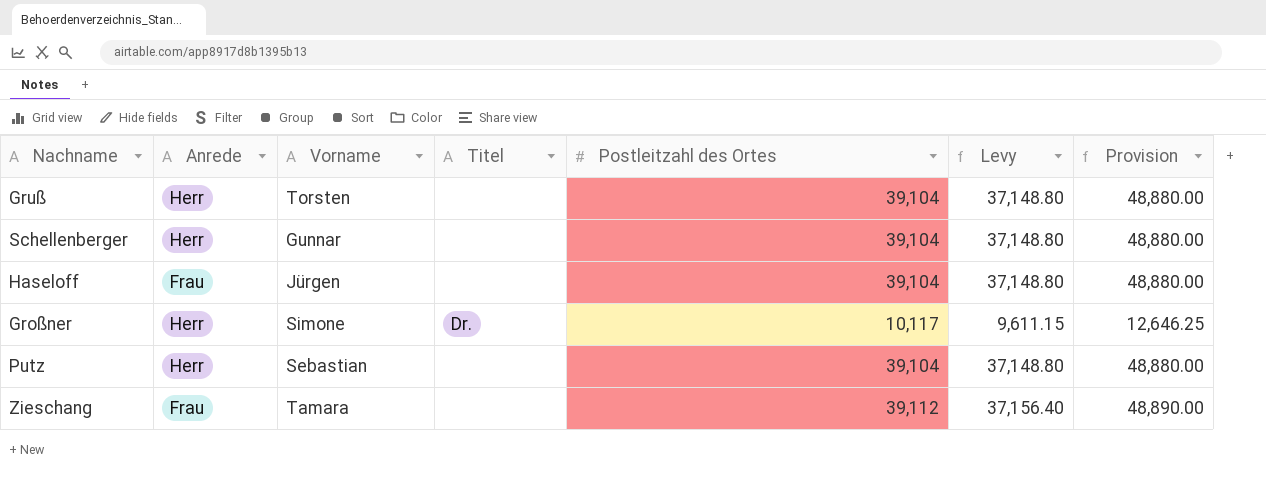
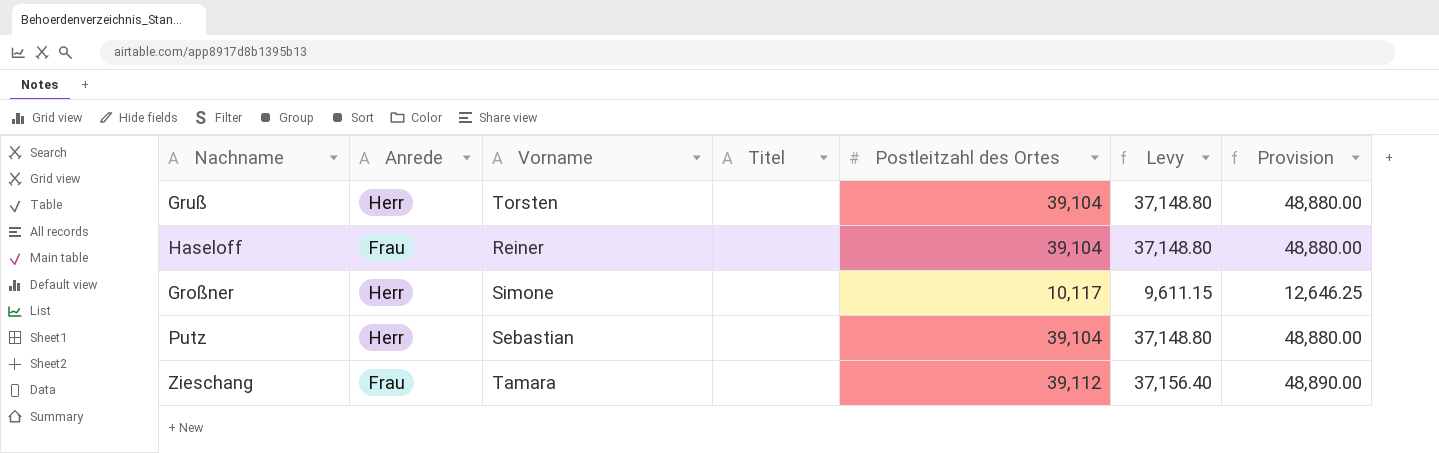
row Schellenberger: Herr | Gunnar | none | 39,104 | 37,148.80 | 48,880.00 -> none
Haseloff | Vorname: Jürgen -> Reiner
Großner | Titel: Dr. -> none

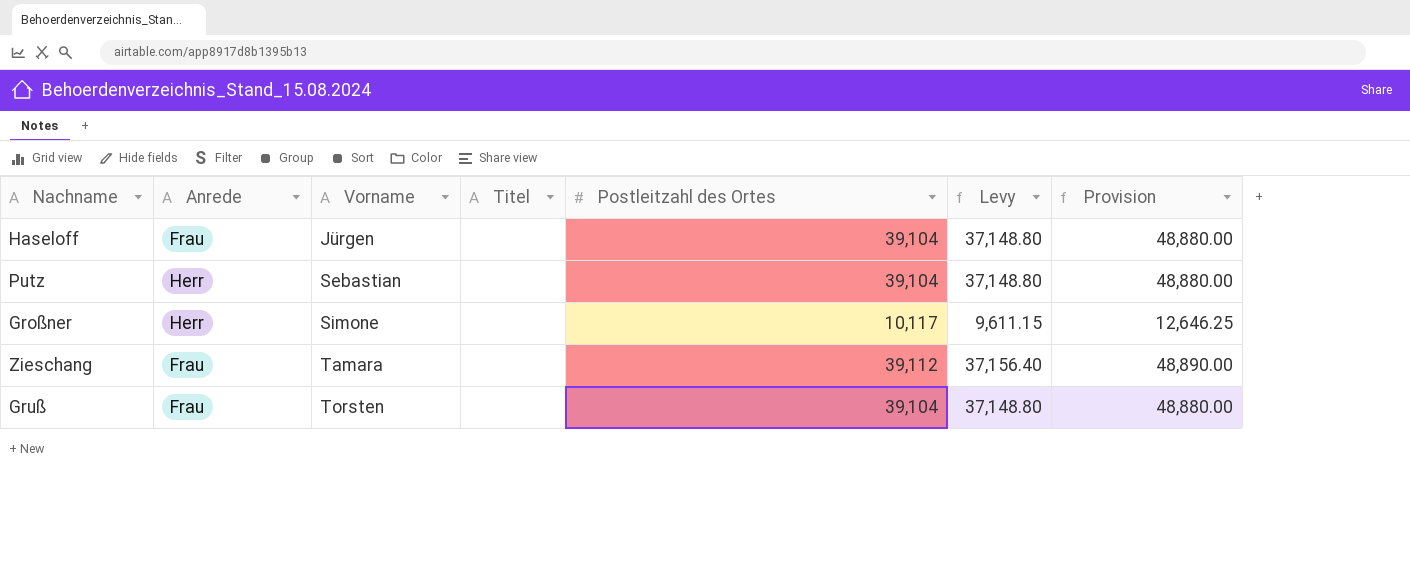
row order: none -> Vorname ascending
Haseloff | Vorname: Reiner -> Jürgen
Gruß | Anrede: Herr -> Frau

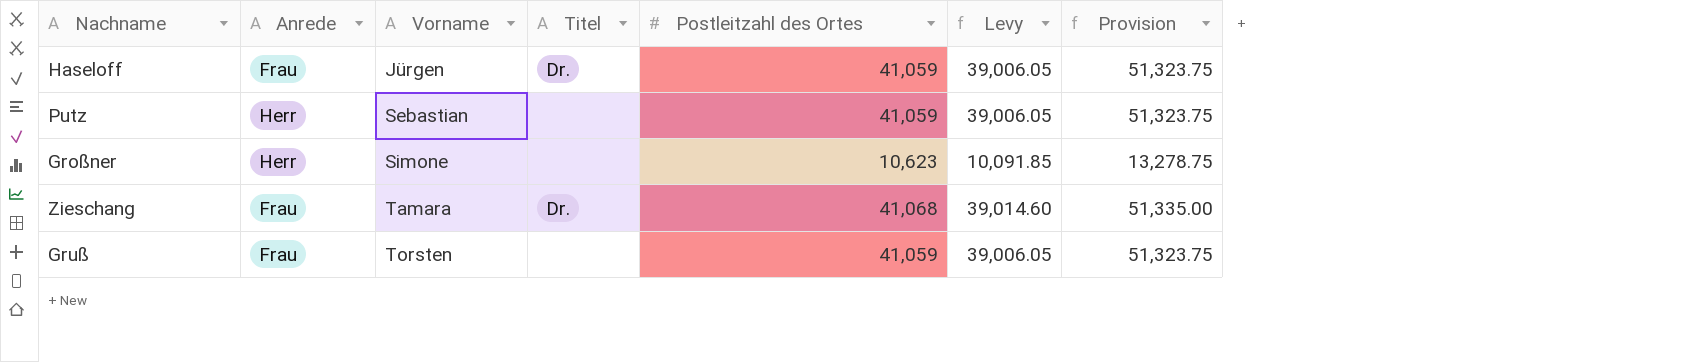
Haseloff | Titel: none -> Dr.
Haseloff | Postleitzahl des Ortes: 39,104 -> 41,059
Haseloff | Levy: 37,148.80 -> 39,006.05
Haseloff | Provision: 48,880.00 -> 51,323.75
Putz | Postleitzahl des Ortes: 39,104 -> 41,059
Putz | Levy: 37,148.80 -> 39,006.05
Putz | Provision: 48,880.00 -> 51,323.75
Großner | Postleitzahl des Ortes: 10,117 -> 10,623
Großner | Levy: 9,611.15 -> 10,091.85
Großner | Provision: 12,646.25 -> 13,278.75
Zieschang | Titel: none -> Dr.
Zieschang | Postleitzahl des Ortes: 39,112 -> 41,068
Zieschang | Levy: 37,156.40 -> 39,014.60
Zieschang | Provision: 48,890.00 -> 51,335.00
Gruß | Postleitzahl des Ortes: 39,104 -> 41,059
Gruß | Levy: 37,148.80 -> 39,006.05
Gruß | Provision: 48,880.00 -> 51,323.75

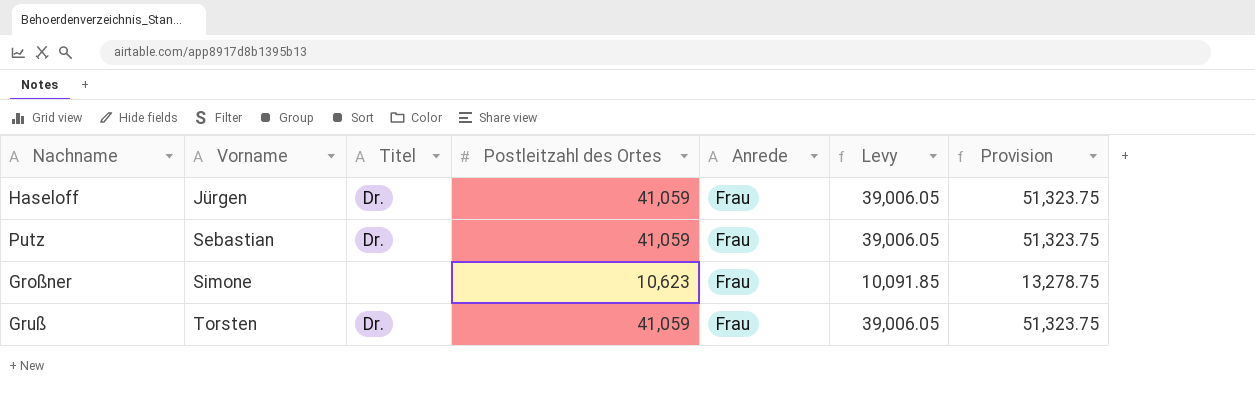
column Anrede | position: 2 -> 5
row Zieschang: Frau | Tamara | Dr. | 41,068 | 39,014.60 | 51,335.00 -> none
Putz | Titel: none -> Dr.
Putz | Anrede: Herr -> Frau
Großner | Anrede: Herr -> Frau
Gruß | Titel: none -> Dr.

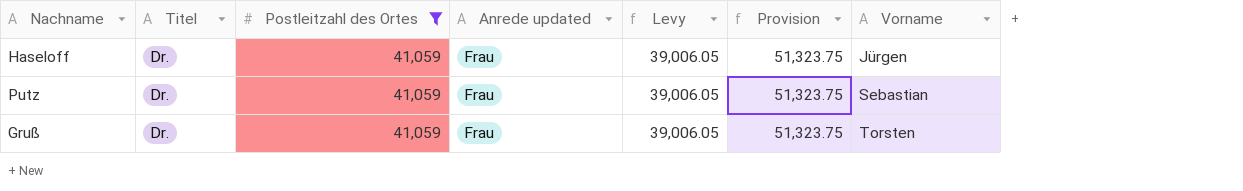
filter: none -> Postleitzahl des Ortes = 41,059
column name: Anrede -> Anrede updated
column Vorname | position: 2 -> 7

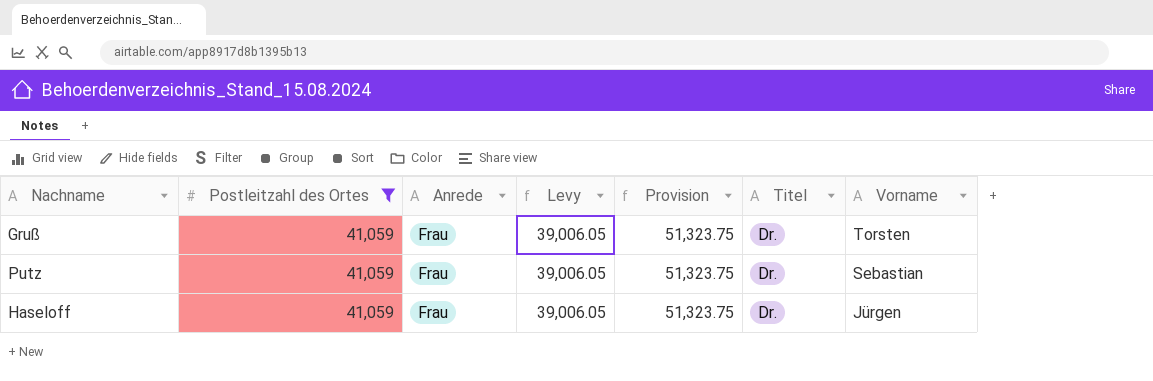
row order: Vorname ascending -> Vorname descending
column name: Anrede updated -> Anrede
column Titel | position: 2 -> 6

